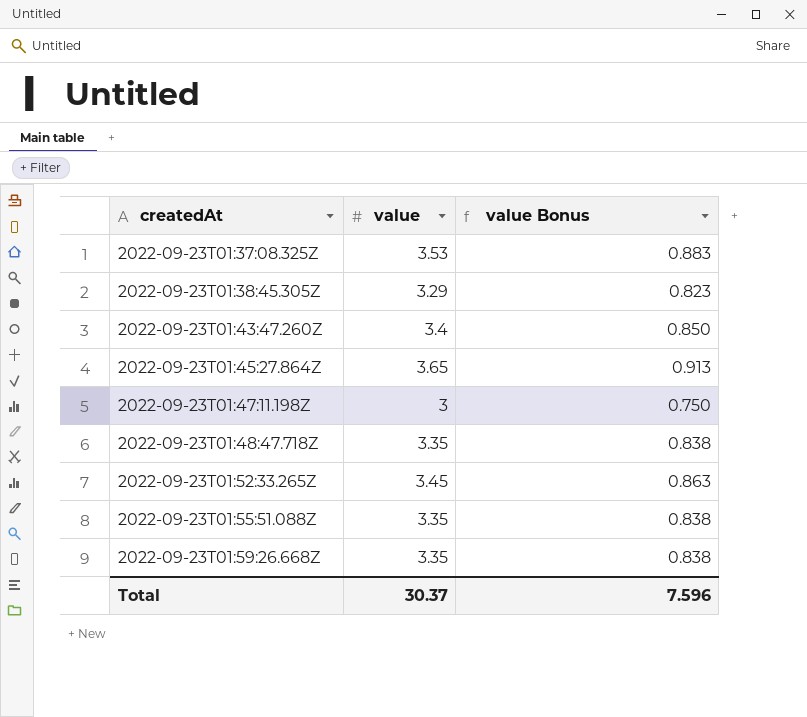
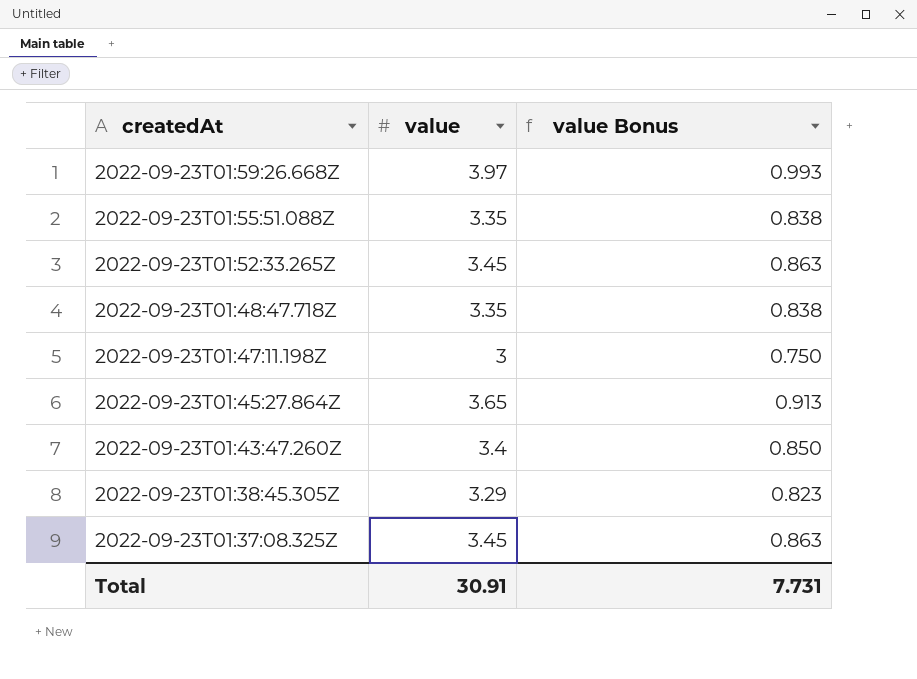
row order: createdAt ascending -> createdAt descending
2022-09-23T01:59:26.668Z | value: 3.35 -> 3.97
2022-09-23T01:59:26.668Z | value Bonus: 0.838 -> 0.993
2022-09-23T01:37:08.325Z | value: 3.53 -> 3.45
2022-09-23T01:37:08.325Z | value Bonus: 0.883 -> 0.863
Total | value: 30.37 -> 30.91
Total | value Bonus: 7.596 -> 7.731

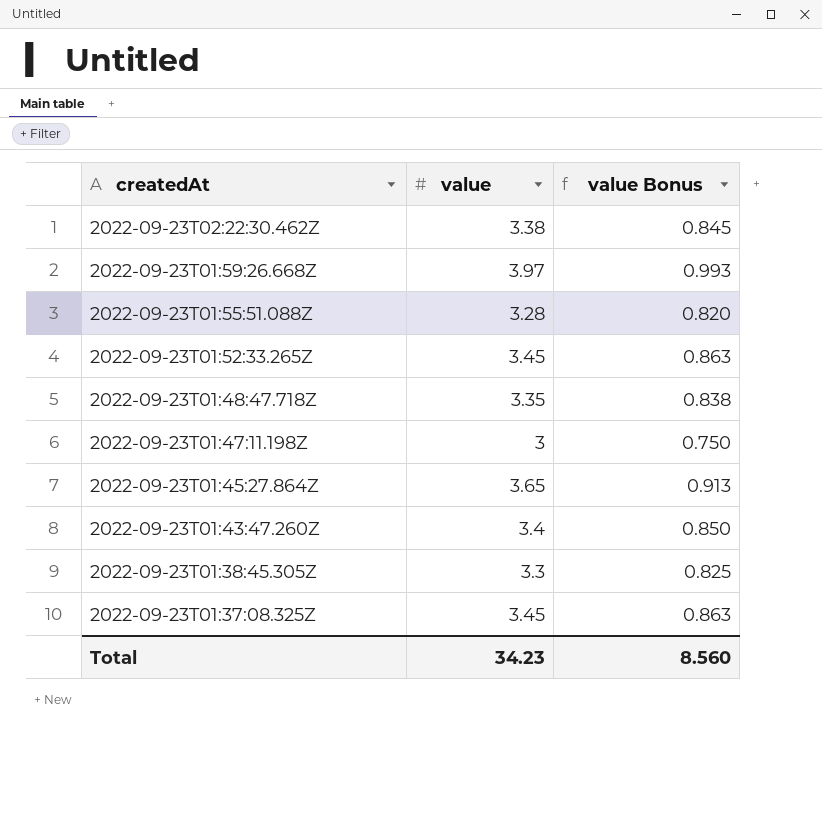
row 2022-09-23T02:22:30.462Z: none -> 3.38 | 0.845
2022-09-23T01:55:51.088Z | value: 3.35 -> 3.28
2022-09-23T01:55:51.088Z | value Bonus: 0.838 -> 0.820
2022-09-23T01:38:45.305Z | value: 3.29 -> 3.3
2022-09-23T01:38:45.305Z | value Bonus: 0.823 -> 0.825
Total | value: 30.91 -> 34.23
Total | value Bonus: 7.731 -> 8.560

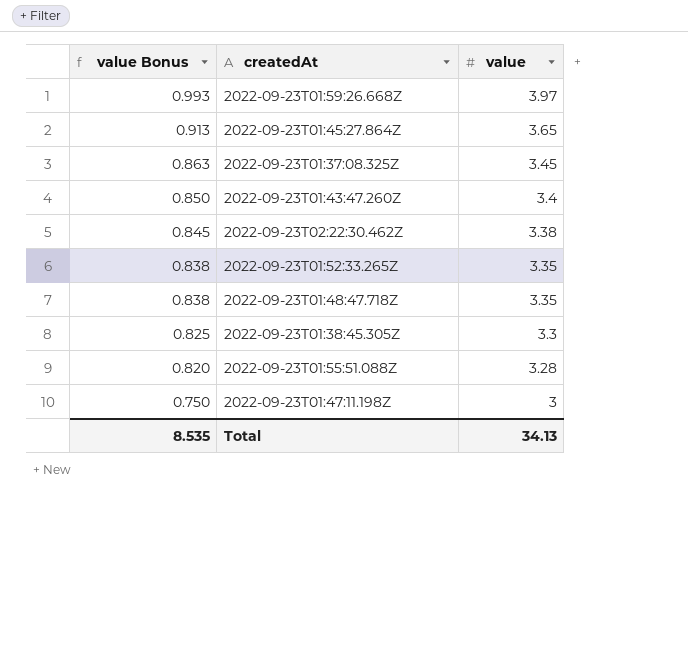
row order: createdAt descending -> value Bonus descending
column value Bonus | position: 3 -> 1
2022-09-23T01:52:33.265Z | value Bonus: 0.863 -> 0.838
2022-09-23T01:52:33.265Z | value: 3.45 -> 3.35
Total | value Bonus: 8.560 -> 8.535
Total | value: 34.23 -> 34.13

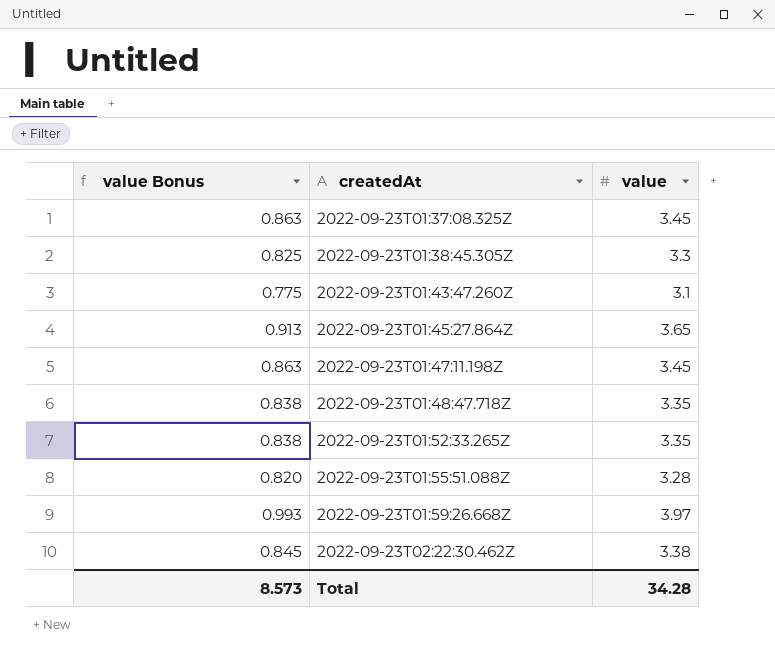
row order: value Bonus descending -> createdAt ascending
2022-09-23T01:43:47.260Z | value Bonus: 0.850 -> 0.775
2022-09-23T01:43:47.260Z | value: 3.4 -> 3.1
2022-09-23T01:47:11.198Z | value Bonus: 0.750 -> 0.863
2022-09-23T01:47:11.198Z | value: 3 -> 3.45
Total | value Bonus: 8.535 -> 8.573
Total | value: 34.13 -> 34.28

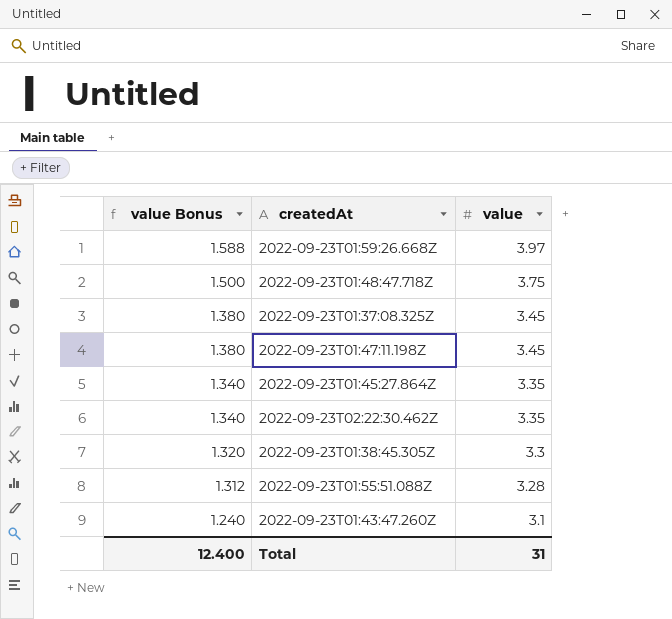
row order: createdAt ascending -> value Bonus descending
column value Bonus | formula: [value] * 0.25 -> [value] * 0.4
row 2022-09-23T01:52:33.265Z: 0.838 | 3.35 -> none
2022-09-23T01:48:47.718Z | value: 3.35 -> 3.75
2022-09-23T01:45:27.864Z | value: 3.65 -> 3.35
2022-09-23T02:22:30.462Z | value: 3.38 -> 3.35
Total | value Bonus: 8.573 -> 12.400
Total | value: 34.28 -> 31

